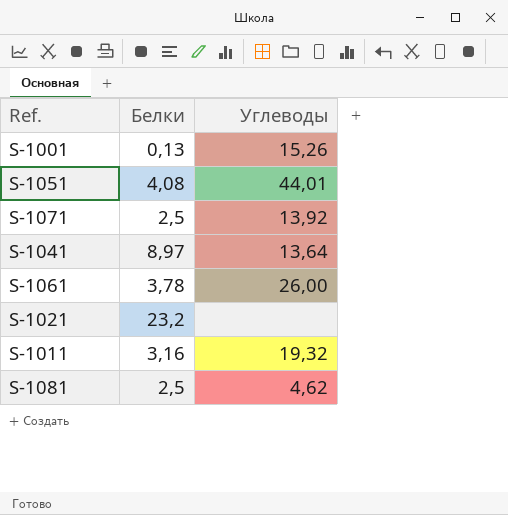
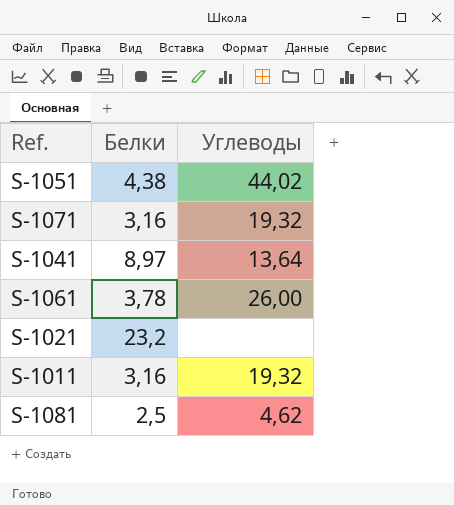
row S-1001: 0,13 | 15,26 -> none
S-1051 | Белки: 4,08 -> 4,38
S-1051 | Углеводы: 44,01 -> 44,02
S-1071 | Белки: 2,5 -> 3,16
S-1071 | Углеводы: 13,92 -> 19,32

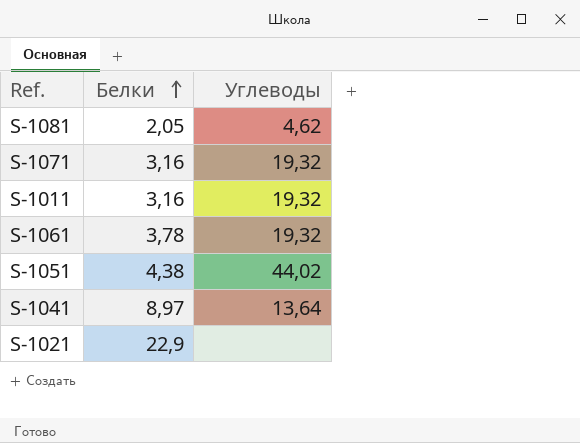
row order: none -> Белки ascending
S-1081 | Белки: 2,5 -> 2,05
S-1061 | Углеводы: 26,00 -> 19,32
S-1021 | Белки: 23,2 -> 22,9

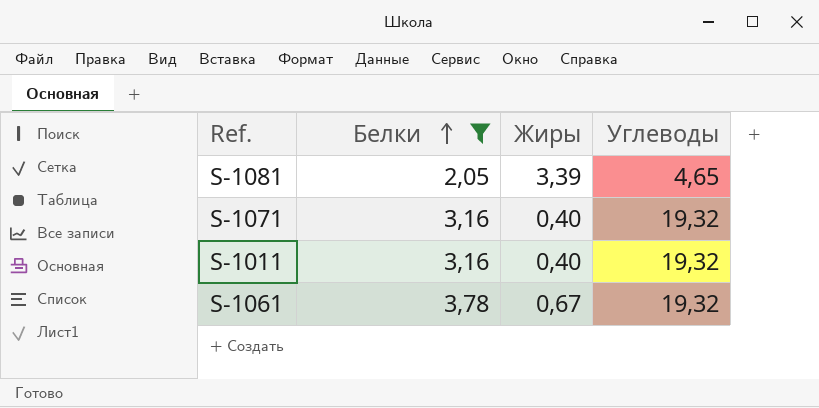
filter: none -> Белки <= 3,78
column Жиры | position: none -> 3
S-1081 | Углеводы: 4,62 -> 4,65

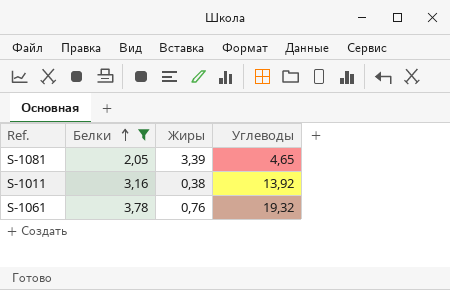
row S-1071: 3,16 | 0,40 | 19,32 -> none
S-1011 | Жиры: 0,40 -> 0,38
S-1011 | Углеводы: 19,32 -> 13,92
S-1061 | Жиры: 0,67 -> 0,76

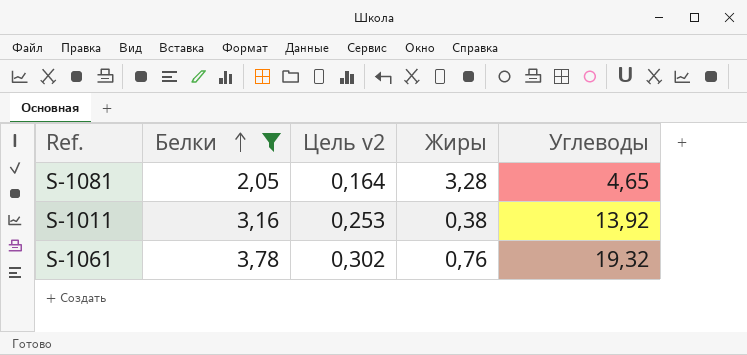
column Цель v2 | formula: none -> [Белки] * 0,08
S-1081 | Жиры: 3,39 -> 3,28

